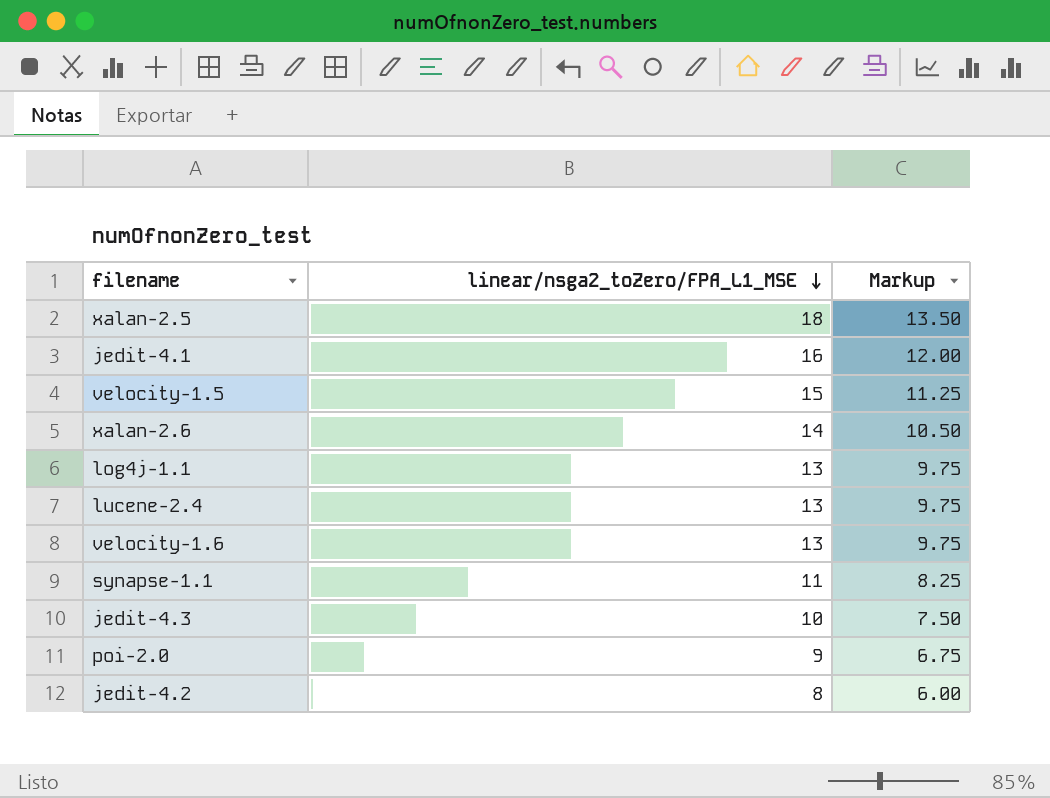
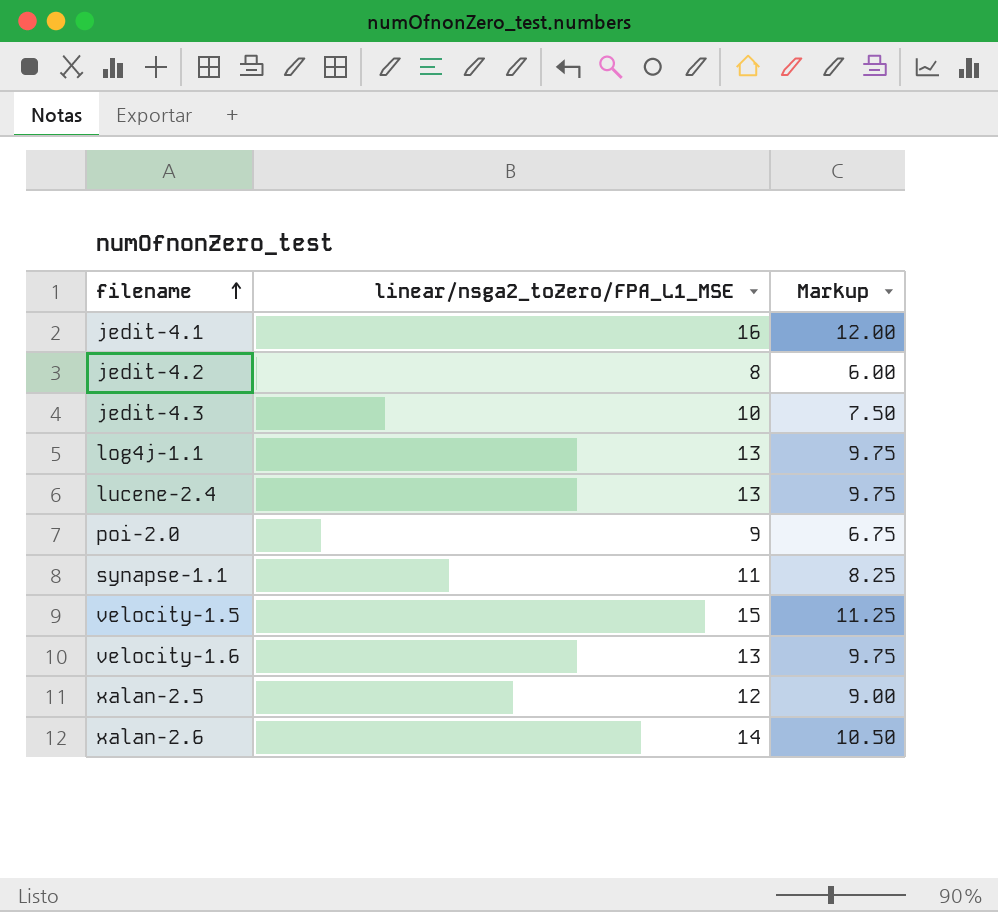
row order: linear/nsga2_toZero/FPA_L1_MSE descending -> filename ascending
xalan-2.5 | linear/nsga2_toZero/FPA_L1_MSE: 18 -> 12
xalan-2.5 | Markup: 13.50 -> 9.00

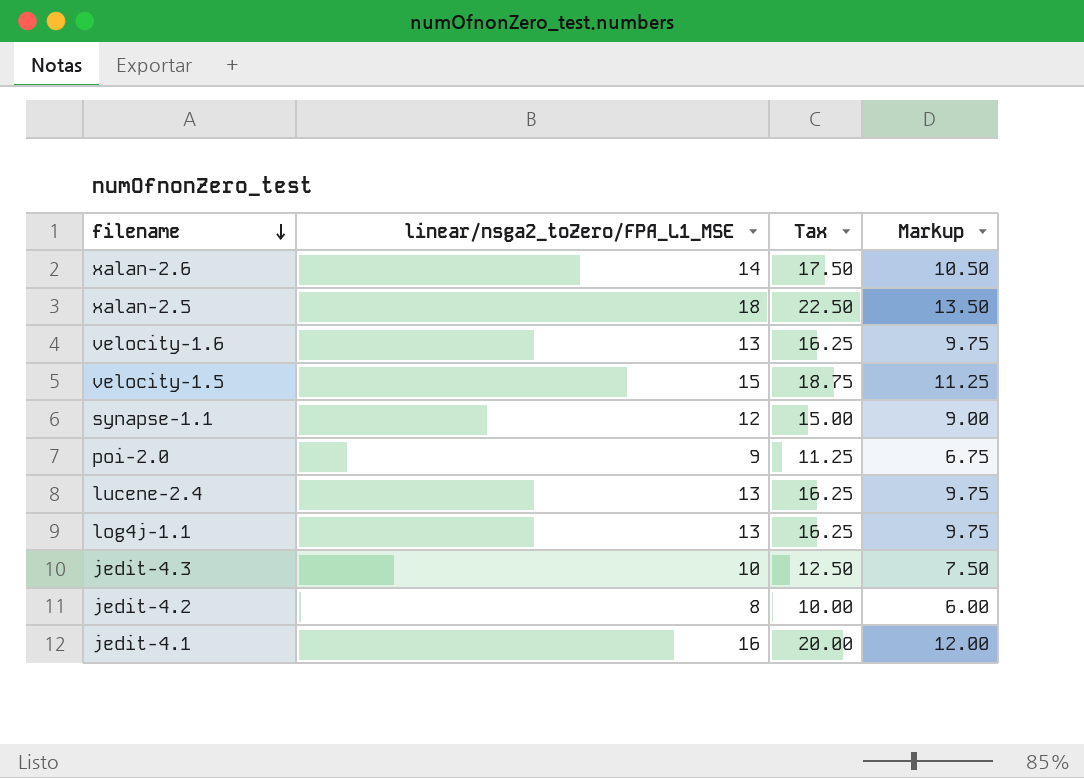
row order: filename ascending -> filename descending
column Tax | formula: none -> [linear/nsga2_toZero/FPA_L1_MSE] * 1.25
xalan-2.5 | linear/nsga2_toZero/FPA_L1_MSE: 12 -> 18
xalan-2.5 | Markup: 9.00 -> 13.50
synapse-1.1 | linear/nsga2_toZero/FPA_L1_MSE: 11 -> 12
synapse-1.1 | Markup: 8.25 -> 9.00

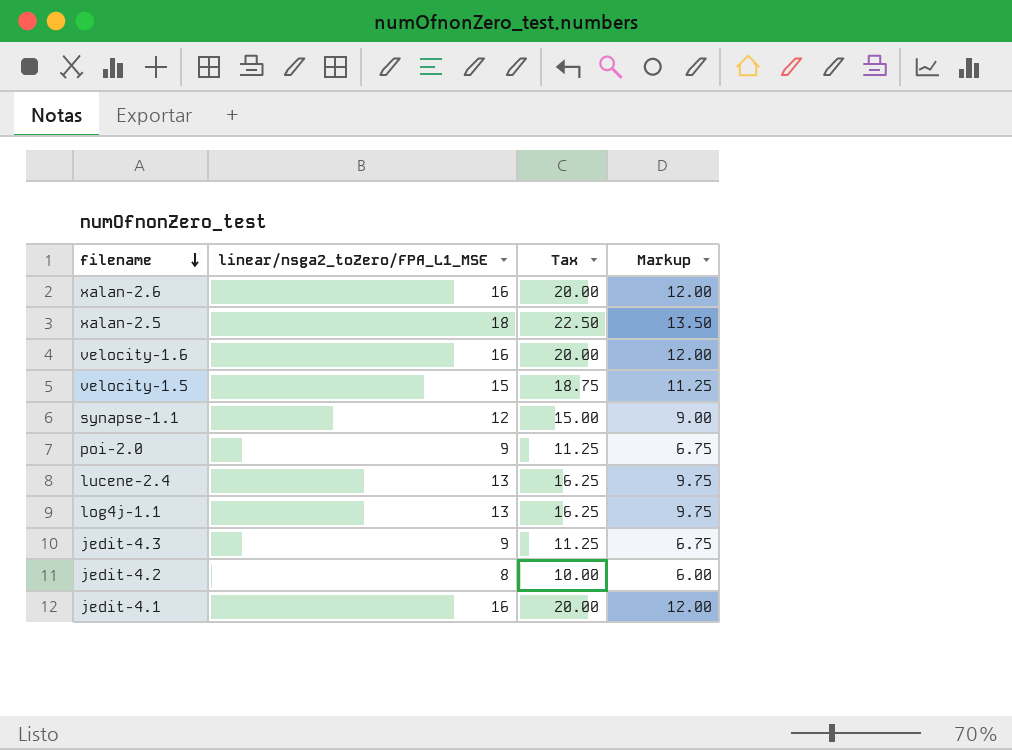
xalan-2.6 | linear/nsga2_toZero/FPA_L1_MSE: 14 -> 16
xalan-2.6 | Tax: 17.50 -> 20.00
xalan-2.6 | Markup: 10.50 -> 12.00
velocity-1.6 | linear/nsga2_toZero/FPA_L1_MSE: 13 -> 16
velocity-1.6 | Tax: 16.25 -> 20.00
velocity-1.6 | Markup: 9.75 -> 12.00
jedit-4.3 | linear/nsga2_toZero/FPA_L1_MSE: 10 -> 9
jedit-4.3 | Tax: 12.50 -> 11.25
jedit-4.3 | Markup: 7.50 -> 6.75

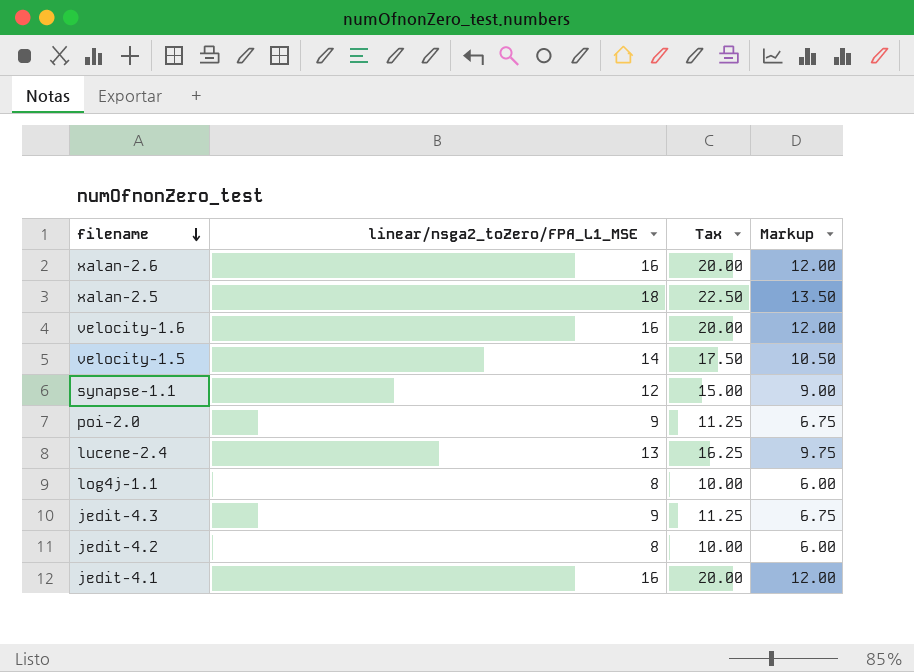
velocity-1.5 | linear/nsga2_toZero/FPA_L1_MSE: 15 -> 14
velocity-1.5 | Tax: 18.75 -> 17.50
velocity-1.5 | Markup: 11.25 -> 10.50
log4j-1.1 | linear/nsga2_toZero/FPA_L1_MSE: 13 -> 8
log4j-1.1 | Tax: 16.25 -> 10.00
log4j-1.1 | Markup: 9.75 -> 6.00

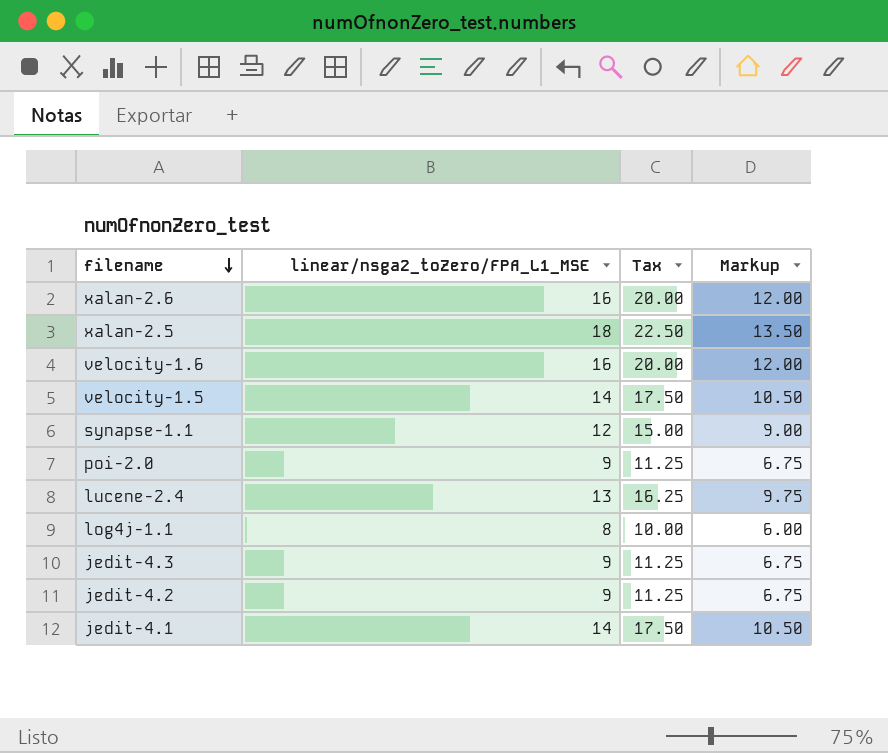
jedit-4.2 | linear/nsga2_toZero/FPA_L1_MSE: 8 -> 9
jedit-4.2 | Tax: 10.00 -> 11.25
jedit-4.2 | Markup: 6.00 -> 6.75
jedit-4.1 | linear/nsga2_toZero/FPA_L1_MSE: 16 -> 14
jedit-4.1 | Tax: 20.00 -> 17.50
jedit-4.1 | Markup: 12.00 -> 10.50

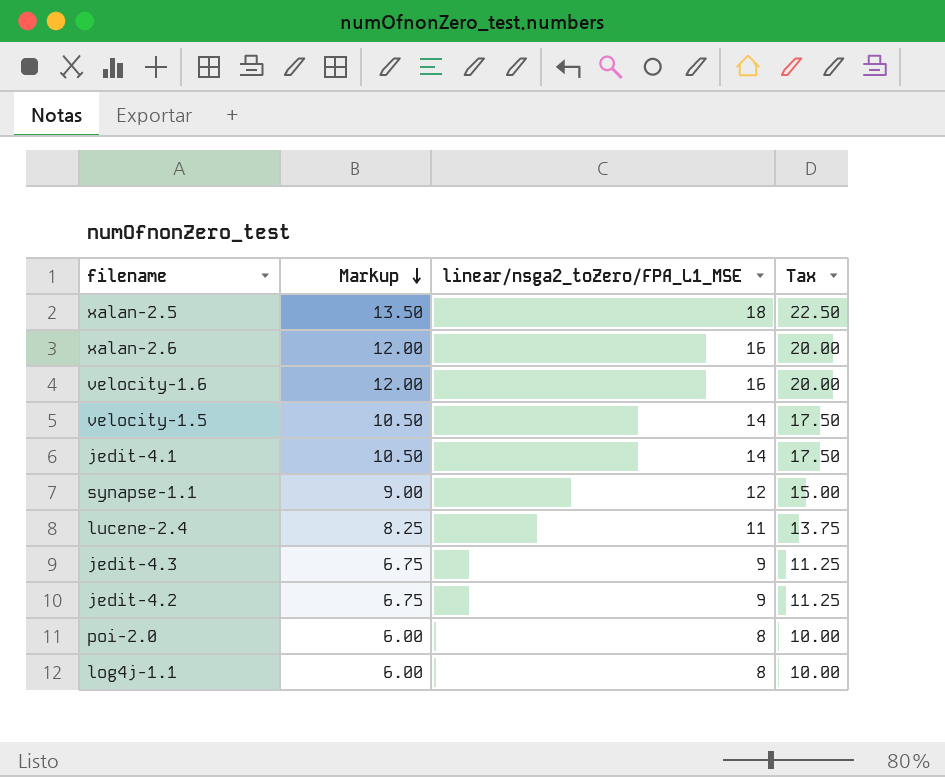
row order: filename descending -> Markup descending
column Markup | position: 4 -> 2
lucene-2.4 | Markup: 9.75 -> 8.25
lucene-2.4 | linear/nsga2_toZero/FPA_L1_MSE: 13 -> 11
lucene-2.4 | Tax: 16.25 -> 13.75
poi-2.0 | Markup: 6.75 -> 6.00
poi-2.0 | linear/nsga2_toZero/FPA_L1_MSE: 9 -> 8
poi-2.0 | Tax: 11.25 -> 10.00

